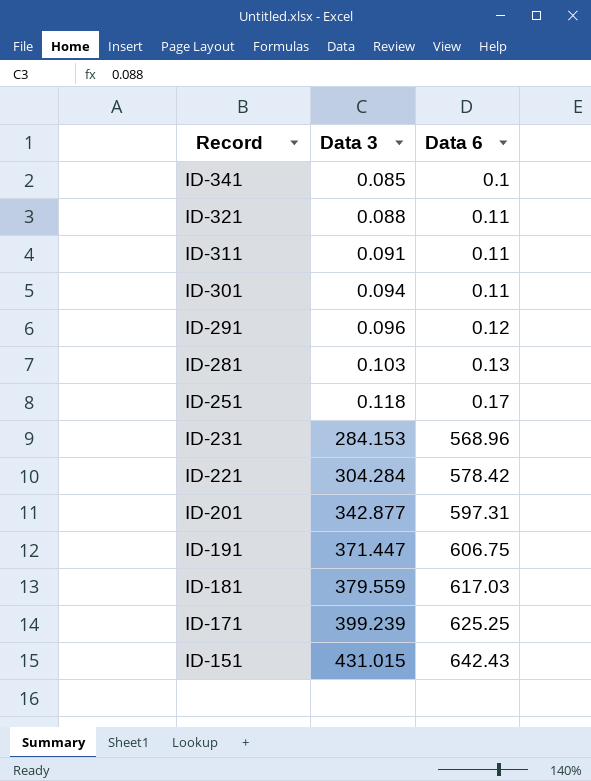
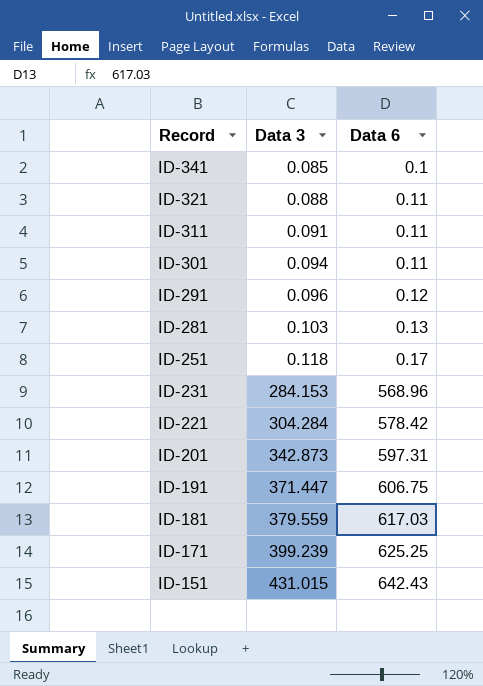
ID-201 | Data 3: 342.877 -> 342.873

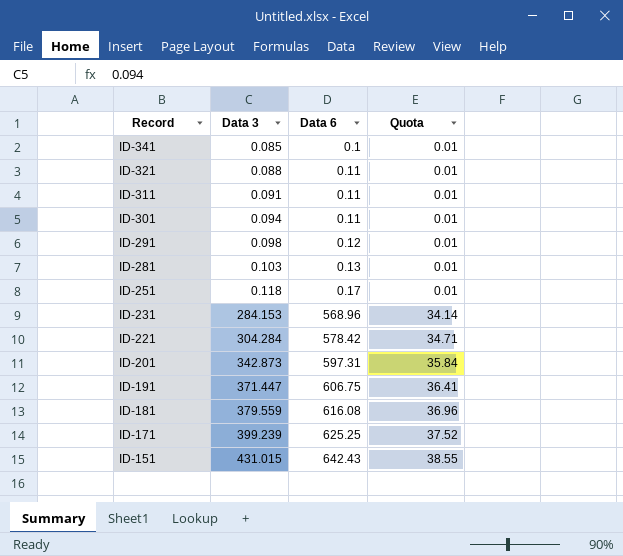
column Quota | formula: none -> [Data 6] * 0.06
ID-291 | Data 3: 0.096 -> 0.098
ID-181 | Data 6: 617.03 -> 616.08

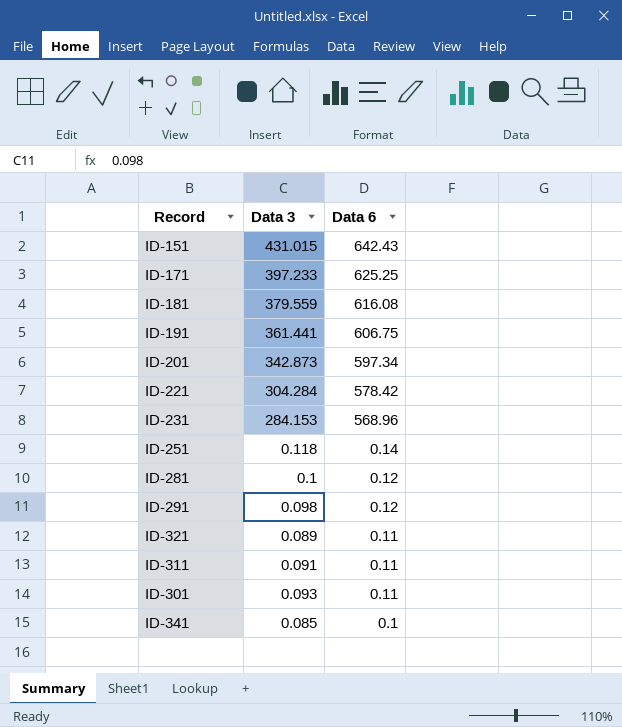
row order: Record descending -> Data 6 descending
column Quota | formula: [Data 6] * 0.06 -> none
ID-171 | Data 3: 399.239 -> 397.233
ID-191 | Data 3: 371.447 -> 361.441
ID-201 | Data 6: 597.31 -> 597.34
ID-251 | Data 6: 0.17 -> 0.14
ID-281 | Data 3: 0.103 -> 0.1
ID-281 | Data 6: 0.13 -> 0.12
ID-321 | Data 3: 0.088 -> 0.089
ID-301 | Data 3: 0.094 -> 0.093

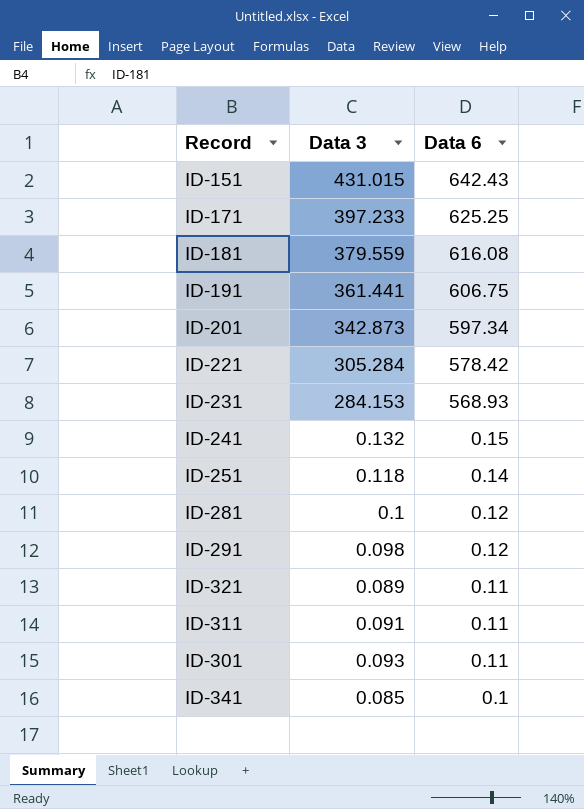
ID-221 | Data 3: 304.284 -> 305.284
ID-231 | Data 6: 568.96 -> 568.93
row ID-241: none -> 0.132 | 0.15

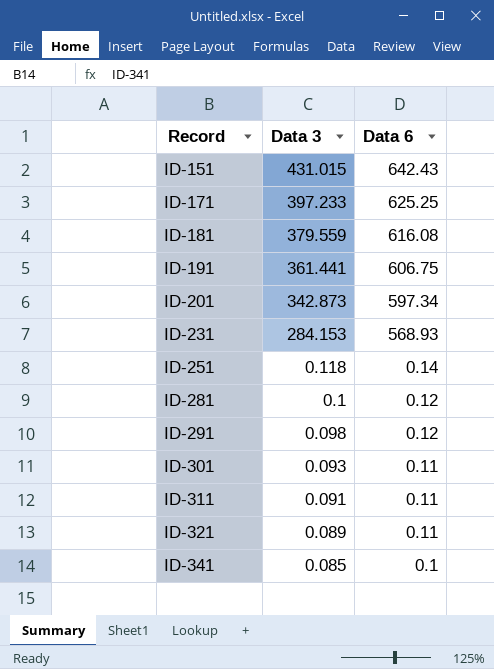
row order: Data 6 descending -> Record ascending
row ID-221: 305.284 | 578.42 -> none
row ID-241: 0.132 | 0.15 -> none

